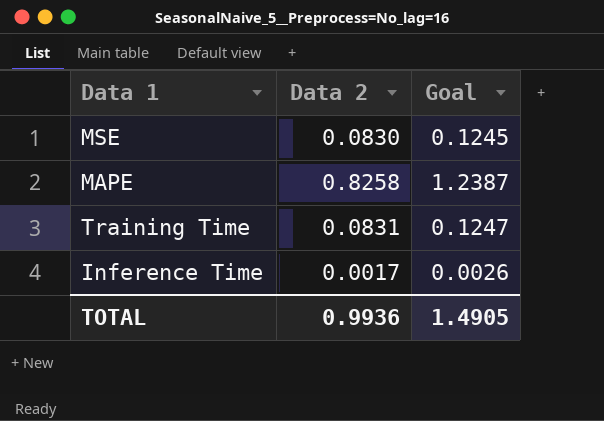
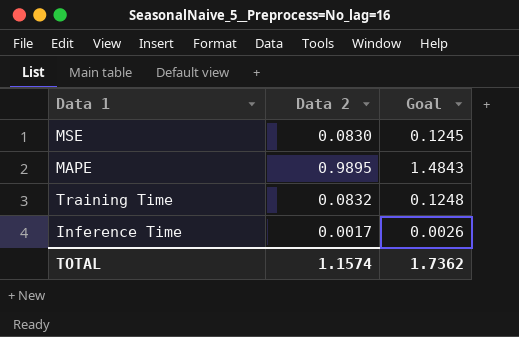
MAPE | Data 2: 0.8258 -> 0.9895
MAPE | Goal: 1.2387 -> 1.4843
Training Time | Data 2: 0.0831 -> 0.0832
Training Time | Goal: 0.1247 -> 0.1248
TOTAL | Data 2: 0.9936 -> 1.1574
TOTAL | Goal: 1.4905 -> 1.7362

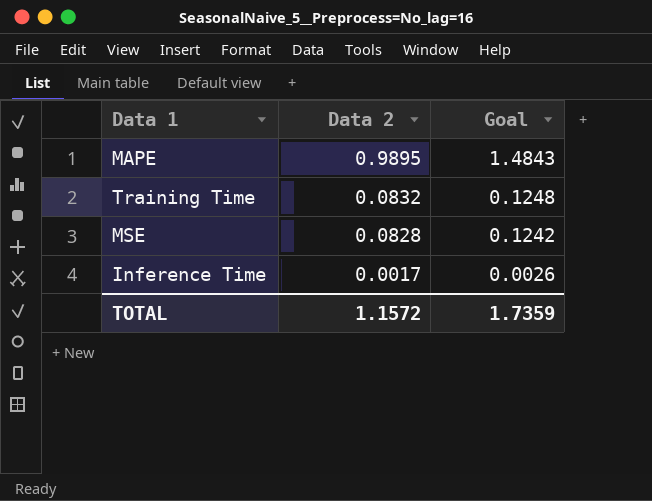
row order: none -> Data 2 descending
MSE | Data 2: 0.0830 -> 0.0828
MSE | Goal: 0.1245 -> 0.1242
TOTAL | Data 2: 1.1574 -> 1.1572
TOTAL | Goal: 1.7362 -> 1.7359

